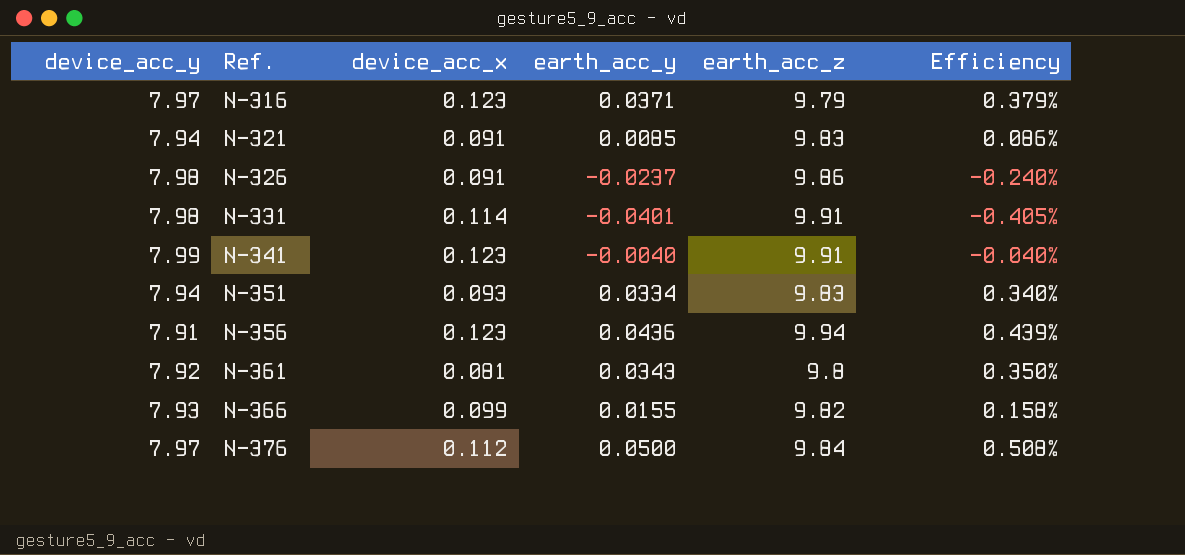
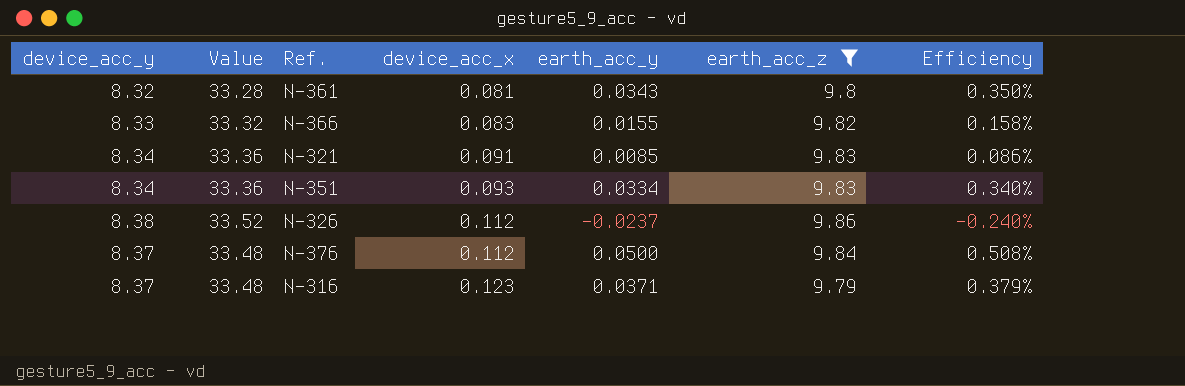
filter: none -> earth_acc_z <= 9.86
row order: Ref. ascending -> device_acc_x ascending
column Value | formula: none -> [device_acc_y] * 4
N-361 | device_acc_y: 7.92 -> 8.32
N-366 | device_acc_y: 7.93 -> 8.33
N-366 | device_acc_x: 0.099 -> 0.083
N-321 | device_acc_y: 7.94 -> 8.34
N-351 | device_acc_y: 7.94 -> 8.34
N-326 | device_acc_y: 7.98 -> 8.38
N-326 | device_acc_x: 0.091 -> 0.112
N-376 | device_acc_y: 7.97 -> 8.37
N-316 | device_acc_y: 7.97 -> 8.37

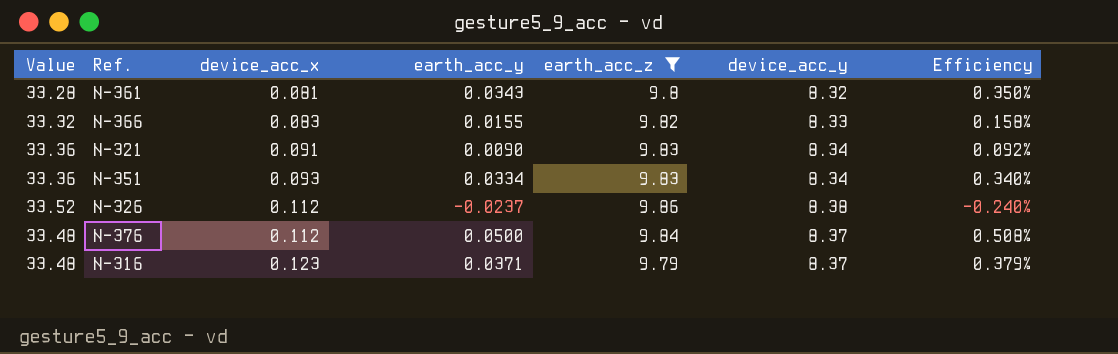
column device_acc_y | position: 1 -> 6
N-321 | earth_acc_y: 0.0085 -> 0.0090
N-321 | Efficiency: 0.086% -> 0.092%

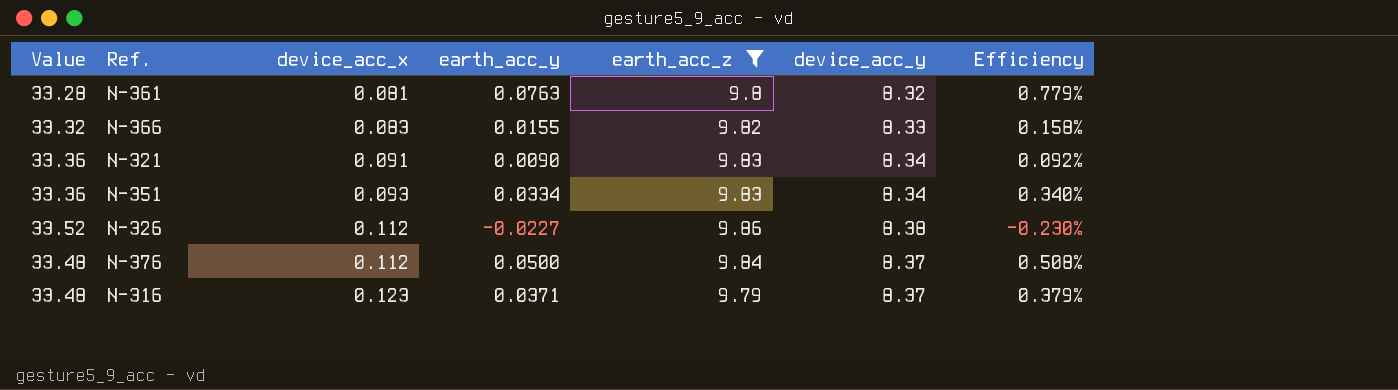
N-361 | earth_acc_y: 0.0343 -> 0.0763
N-361 | Efficiency: 0.350% -> 0.779%
N-326 | earth_acc_y: -0.0237 -> -0.0227
N-326 | Efficiency: -0.240% -> -0.230%

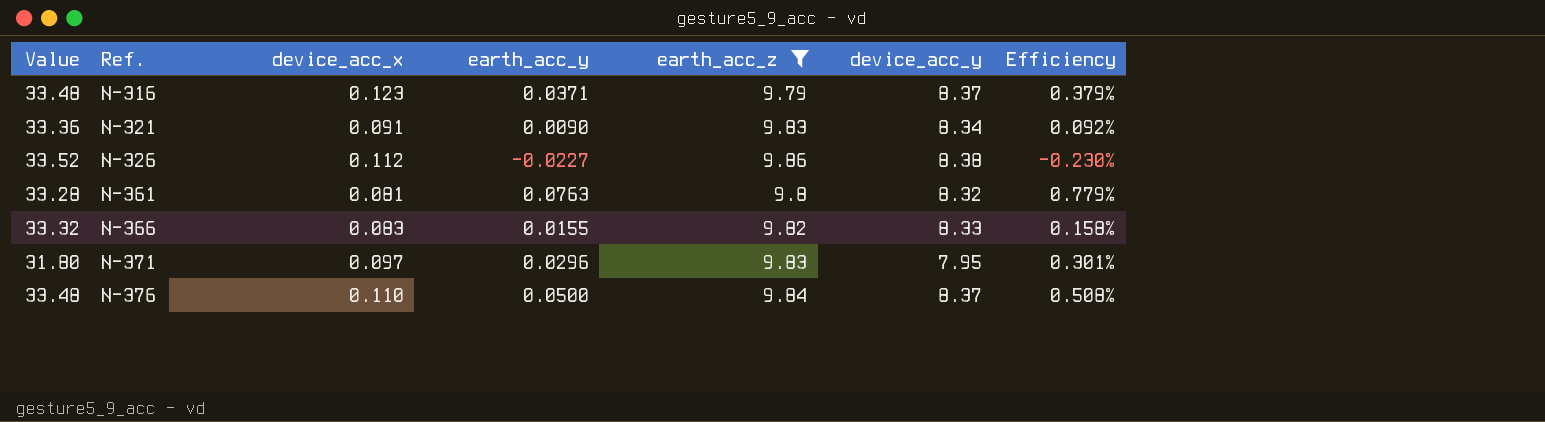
row order: device_acc_x ascending -> Ref. ascending
row N-351: 33.36 | 0.093 | 0.0334 | 9.83 | 8.34 | 0.340% -> none
row N-371: none -> 31.80 | 0.097 | 0.0296 | 9.83 | 7.95 | 0.301%
N-376 | device_acc_x: 0.112 -> 0.110

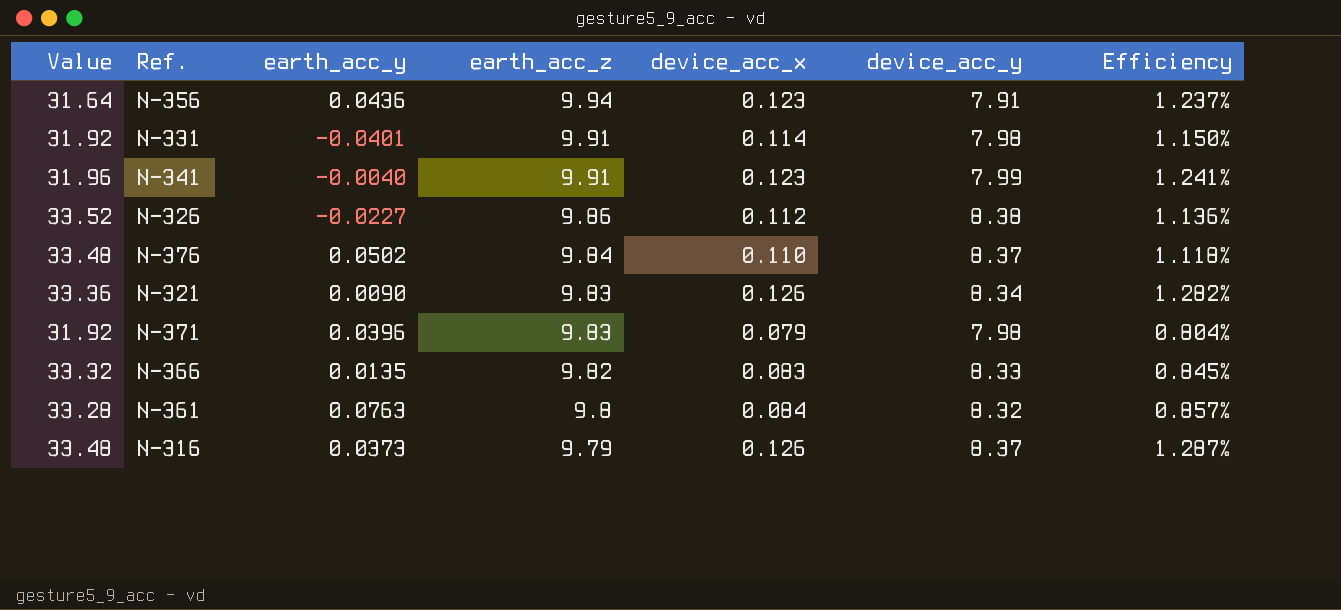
filter: earth_acc_z <= 9.86 -> none
row order: Ref. ascending -> earth_acc_z descending
column device_acc_x | position: 3 -> 5
column Efficiency | formula: [earth_acc_y] / [earth_acc_z] -> [device_acc_x] / [earth_acc_z]
N-376 | earth_acc_y: 0.0500 -> 0.0502
N-321 | device_acc_x: 0.091 -> 0.126
N-371 | Value: 31.80 -> 31.92
N-371 | earth_acc_y: 0.0296 -> 0.0396
N-371 | device_acc_x: 0.097 -> 0.079
N-371 | device_acc_y: 7.95 -> 7.98
N-366 | earth_acc_y: 0.0155 -> 0.0135
N-361 | device_acc_x: 0.081 -> 0.084
N-316 | earth_acc_y: 0.0371 -> 0.0373
N-316 | device_acc_x: 0.123 -> 0.126

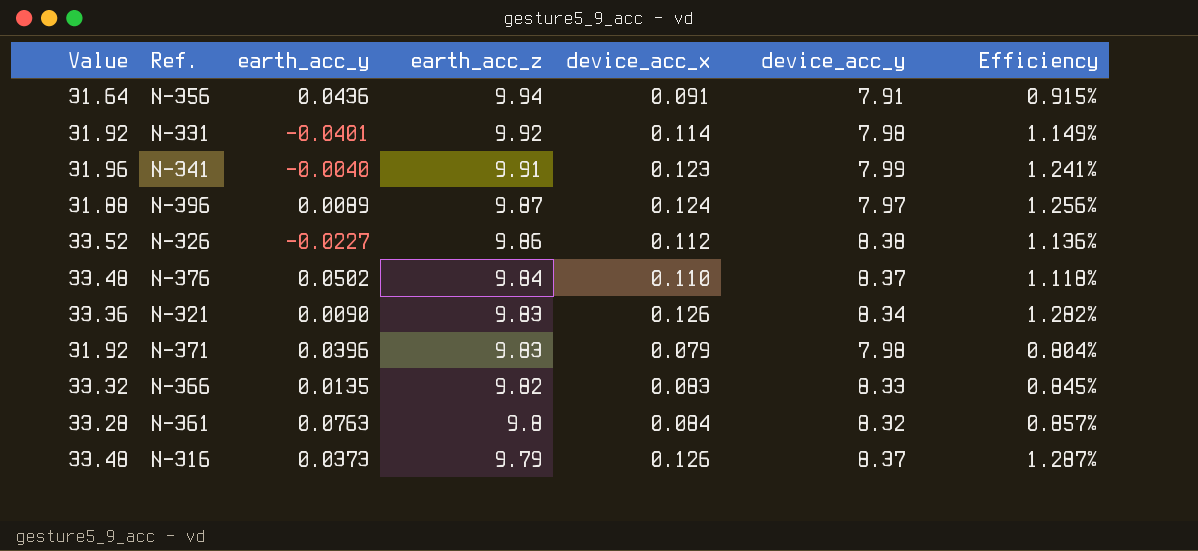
N-356 | device_acc_x: 0.123 -> 0.091
N-356 | Efficiency: 1.237% -> 0.915%
N-331 | earth_acc_z: 9.91 -> 9.92
N-331 | Efficiency: 1.150% -> 1.149%
row N-396: none -> 31.88 | 0.0089 | 9.87 | 0.124 | 7.97 | 1.256%

